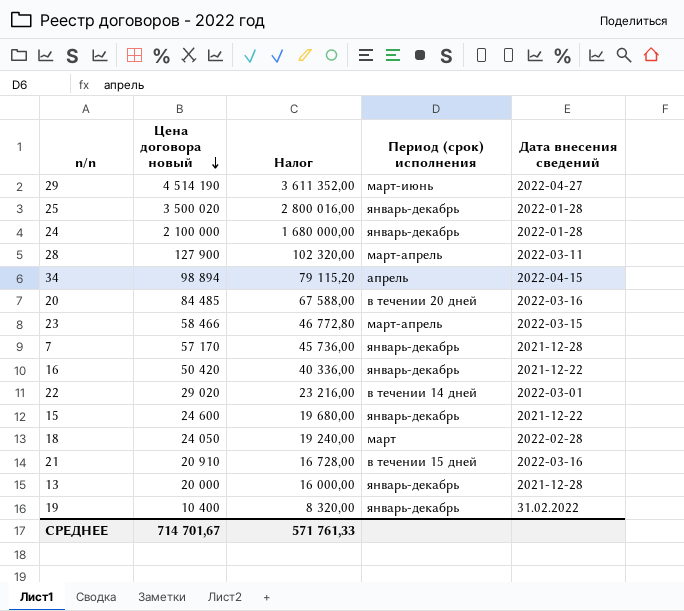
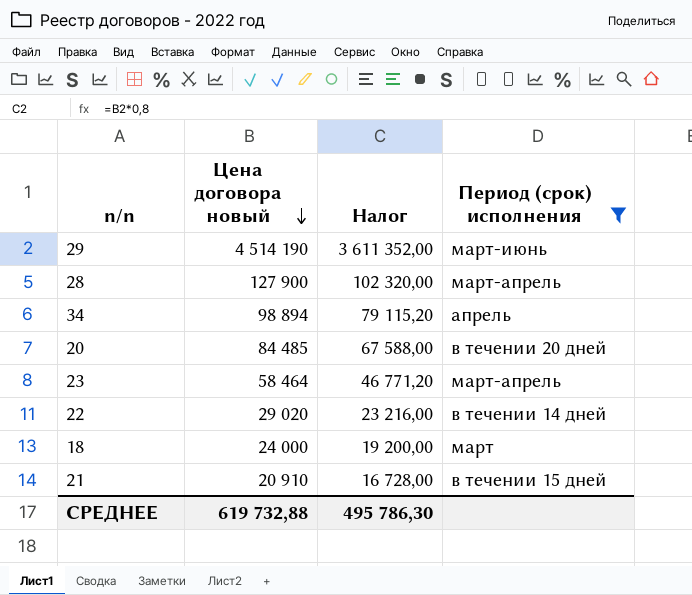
filter: none -> Период (срок) исполнения != январь-декабрь
column Дата внесения сведений | position: 5 -> none
23 | Цена договора новый: 58 466 -> 58 464
23 | Налог: 46 772,80 -> 46 771,20
18 | Цена договора новый: 24 050 -> 24 000
18 | Налог: 19 240,00 -> 19 200,00
СРЕДНЕЕ | Цена договора новый: 714 701,67 -> 619 732,88
СРЕДНЕЕ | Налог: 571 761,33 -> 495 786,30

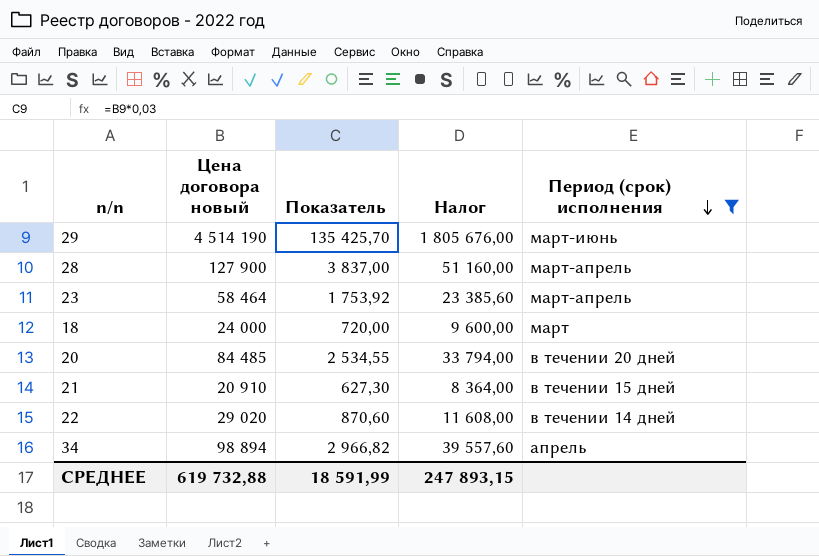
row order: Цена договора новый descending -> Период (срок) исполнения descending
column Показатель | formula: none -> [Цена договора новый] * 0,03
column Налог | formula: [Цена договора новый] * 0,8 -> [Цена договора новый] * 0,4
СРЕДНЕЕ | Налог: 495 786,30 -> 247 893,15

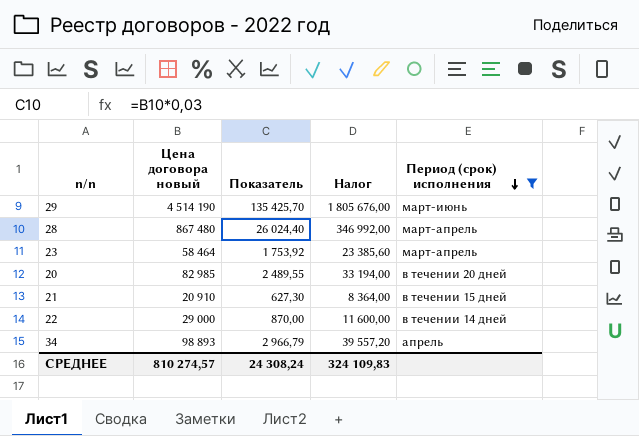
row 18: 24 000 | 720,00 | 9 600,00 | март -> none
28 | Цена договора новый: 127 900 -> 867 480
28 | Показатель: 3 837,00 -> 26 024,40
28 | Налог: 51 160,00 -> 346 992,00
20 | Цена договора новый: 84 485 -> 82 985
20 | Показатель: 2 534,55 -> 2 489,55
20 | Налог: 33 794,00 -> 33 194,00
22 | Цена договора новый: 29 020 -> 29 000
22 | Показатель: 870,60 -> 870,00
22 | Налог: 11 608,00 -> 11 600,00
34 | Цена договора новый: 98 894 -> 98 893
34 | Показатель: 2 966,82 -> 2 966,79
34 | Налог: 39 557,60 -> 39 557,20
СРЕДНЕЕ | Цена договора новый: 619 732,88 -> 810 274,57
СРЕДНЕЕ | Показатель: 18 591,99 -> 24 308,24
СРЕДНЕЕ | Налог: 247 893,15 -> 324 109,83

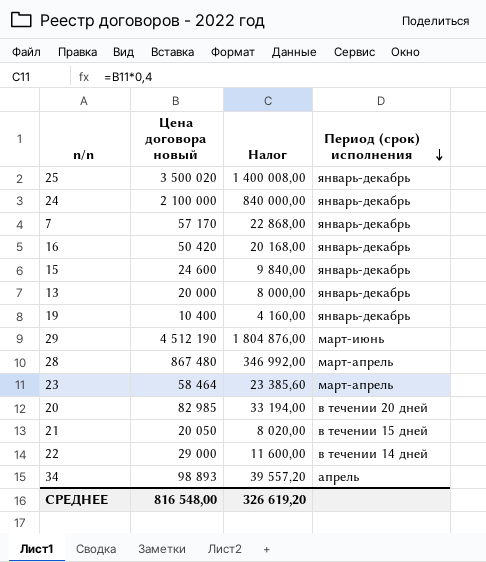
filter: Период (срок) исполнения != январь-декабрь -> none
column Показатель | formula: [Цена договора новый] * 0,03 -> none
29 | Цена договора новый: 4 514 190 -> 4 512 190
29 | Налог: 1 805 676,00 -> 1 804 876,00
21 | Цена договора новый: 20 910 -> 20 050
21 | Налог: 8 364,00 -> 8 020,00
СРЕДНЕЕ | Цена договора новый: 810 274,57 -> 816 548,00
СРЕДНЕЕ | Налог: 324 109,83 -> 326 619,20

